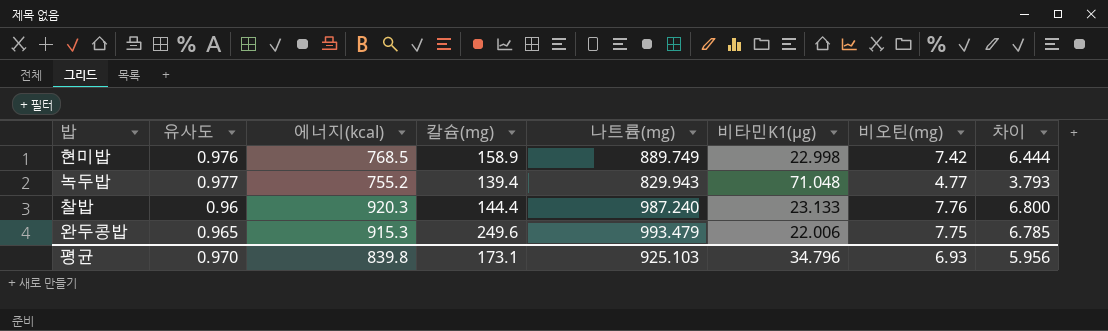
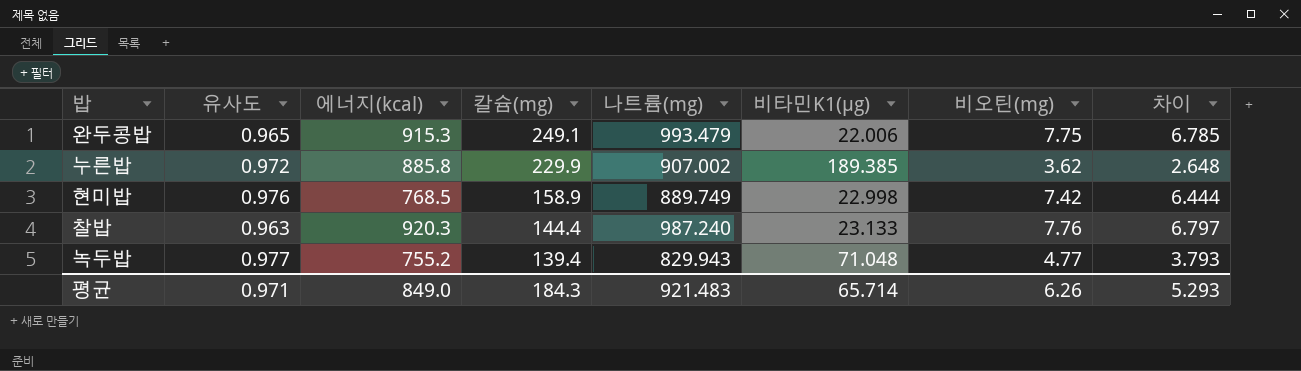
row order: none -> 칼슘(mg) descending
완두콩밥 | 칼슘(mg): 249.6 -> 249.1
row 누른밥: none -> 0.972 | 885.8 | 229.9 | 907.002 | 189.385 | 3.62 | 2.648
찰밥 | 유사도: 0.96 -> 0.963
찰밥 | 차이: 6.800 -> 6.797
평균 | 유사도: 0.970 -> 0.971
평균 | 에너지(kcal): 839.8 -> 849.0
평균 | 칼슘(mg): 173.1 -> 184.3
평균 | 나트륨(mg): 925.103 -> 921.483
평균 | 비타민K1(μg): 34.796 -> 65.714
평균 | 비오틴(mg): 6.93 -> 6.26
평균 | 차이: 5.956 -> 5.293

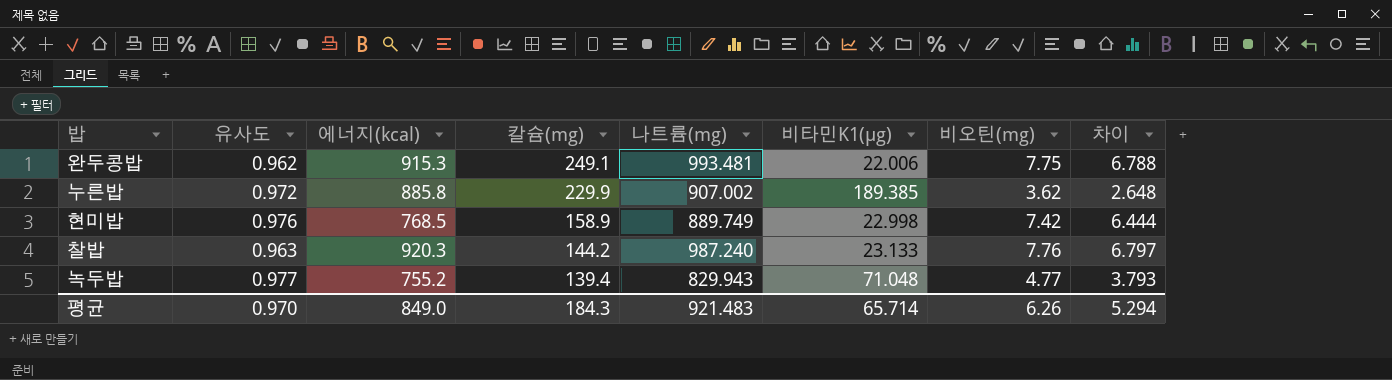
완두콩밥 | 유사도: 0.965 -> 0.962
완두콩밥 | 나트륨(mg): 993.479 -> 993.481
완두콩밥 | 차이: 6.785 -> 6.788
찰밥 | 칼슘(mg): 144.4 -> 144.2
평균 | 유사도: 0.971 -> 0.970
평균 | 차이: 5.293 -> 5.294

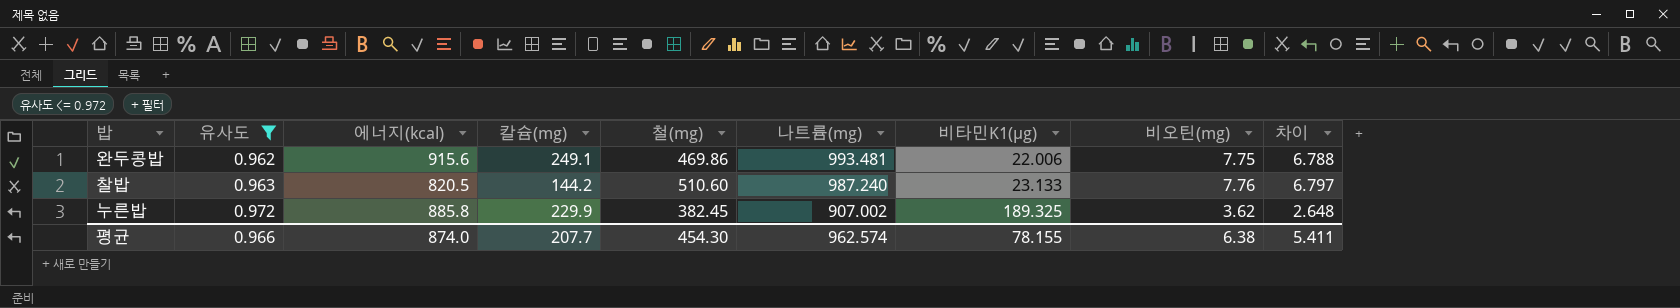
filter: none -> 유사도 <= 0.972
row order: 칼슘(mg) descending -> 유사도 ascending
column 철(mg) | position: none -> 5
완두콩밥 | 에너지(kcal): 915.3 -> 915.6
찰밥 | 에너지(kcal): 920.3 -> 820.5
누른밥 | 비타민K1(μg): 189.385 -> 189.325
평균 | 유사도: 0.970 -> 0.966
평균 | 에너지(kcal): 849.0 -> 874.0
평균 | 칼슘(mg): 184.3 -> 207.7
평균 | 나트륨(mg): 921.483 -> 962.574
평균 | 비타민K1(μg): 65.714 -> 78.155
평균 | 비오틴(mg): 6.26 -> 6.38
평균 | 차이: 5.294 -> 5.411

